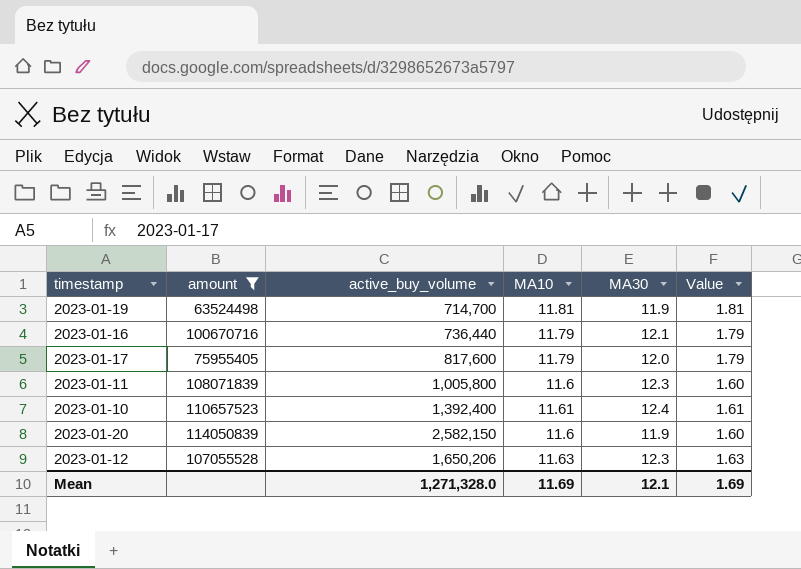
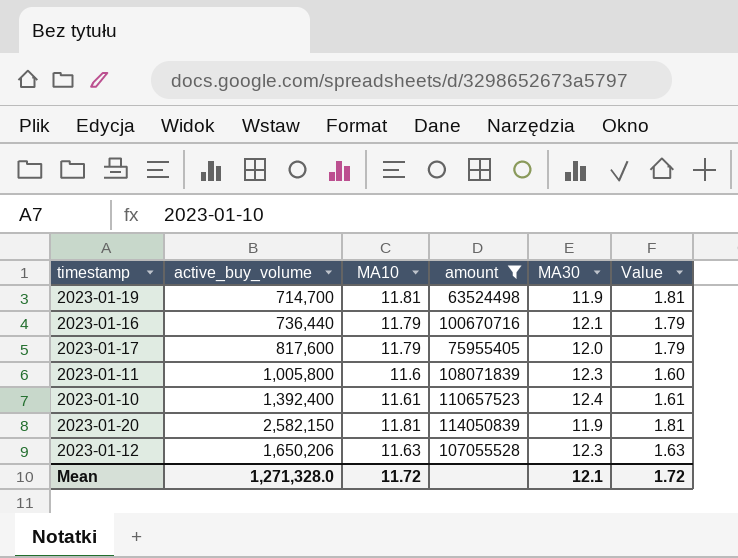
column amount | position: 2 -> 4
2023-01-20 | MA10: 11.6 -> 11.81
2023-01-20 | Value: 1.60 -> 1.81
Mean | MA10: 11.69 -> 11.72
Mean | Value: 1.69 -> 1.72

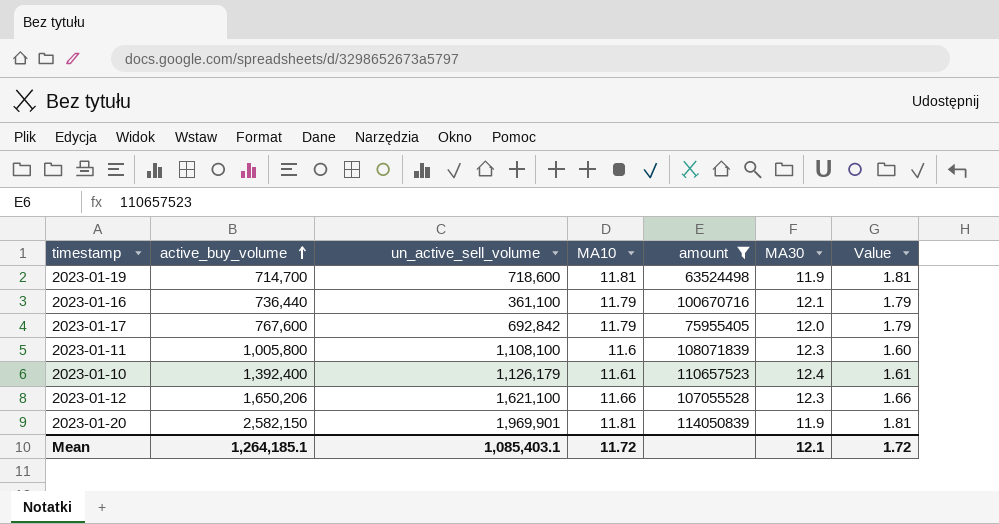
row order: none -> active_buy_volume ascending
column un_active_sell_volume | position: none -> 3
2023-01-17 | active_buy_volume: 817,600 -> 767,600
2023-01-12 | MA10: 11.63 -> 11.66
2023-01-12 | Value: 1.63 -> 1.66
Mean | active_buy_volume: 1,271,328.0 -> 1,264,185.1

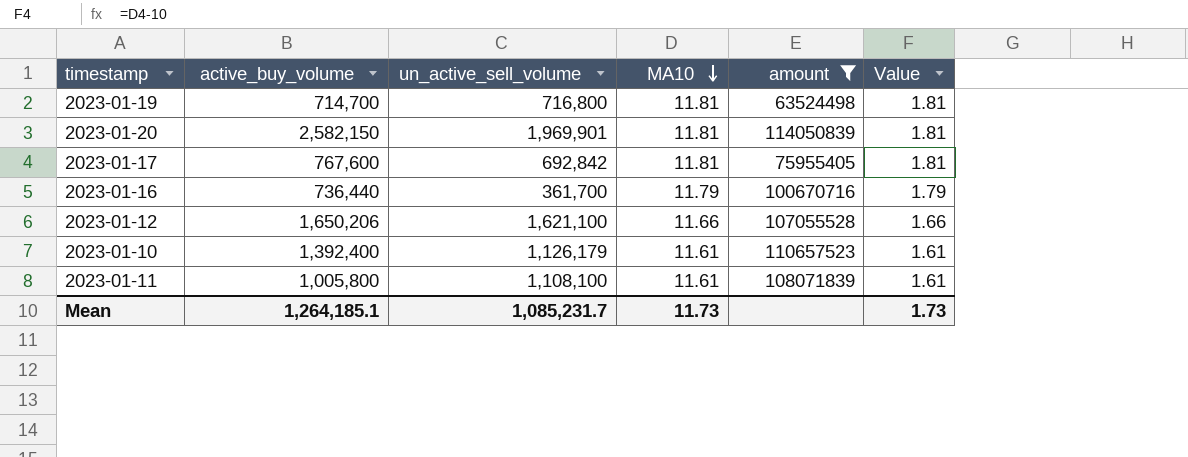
row order: active_buy_volume ascending -> MA10 descending
column MA30 | position: 6 -> none
2023-01-19 | un_active_sell_volume: 718,600 -> 716,800
2023-01-17 | MA10: 11.79 -> 11.81
2023-01-17 | Value: 1.79 -> 1.81
2023-01-16 | un_active_sell_volume: 361,100 -> 361,700
2023-01-11 | MA10: 11.6 -> 11.61
2023-01-11 | Value: 1.60 -> 1.61
Mean | un_active_sell_volume: 1,085,403.1 -> 1,085,231.7
Mean | MA10: 11.72 -> 11.73
Mean | Value: 1.72 -> 1.73

